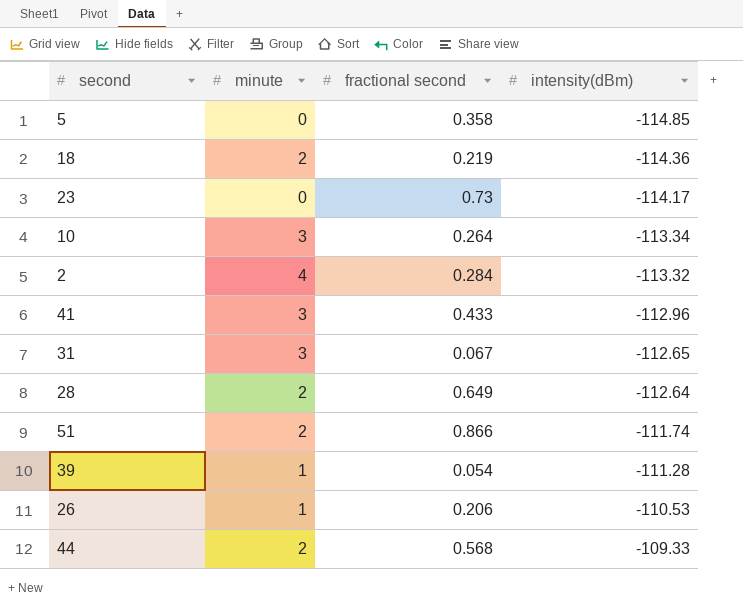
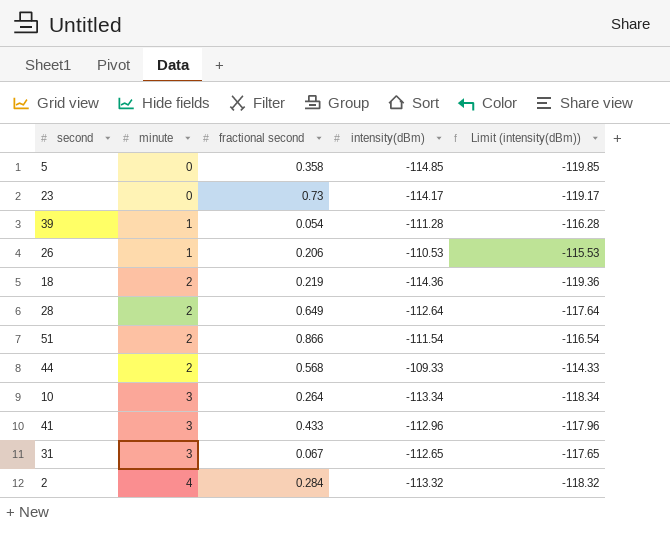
row order: intensity(dBm) ascending -> minute ascending
column Limit (intensity(dBm)) | formula: none -> [intensity(dBm)] - 5
51 | intensity(dBm): -111.74 -> -111.54

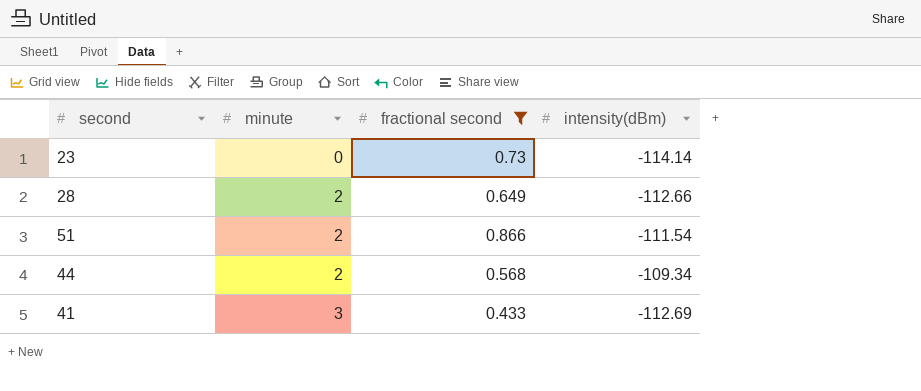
filter: none -> fractional second >= 0.433
column Limit (intensity(dBm)) | formula: [intensity(dBm)] - 5 -> none
23 | intensity(dBm): -114.17 -> -114.14
28 | intensity(dBm): -112.64 -> -112.66
44 | intensity(dBm): -109.33 -> -109.34
41 | intensity(dBm): -112.96 -> -112.69

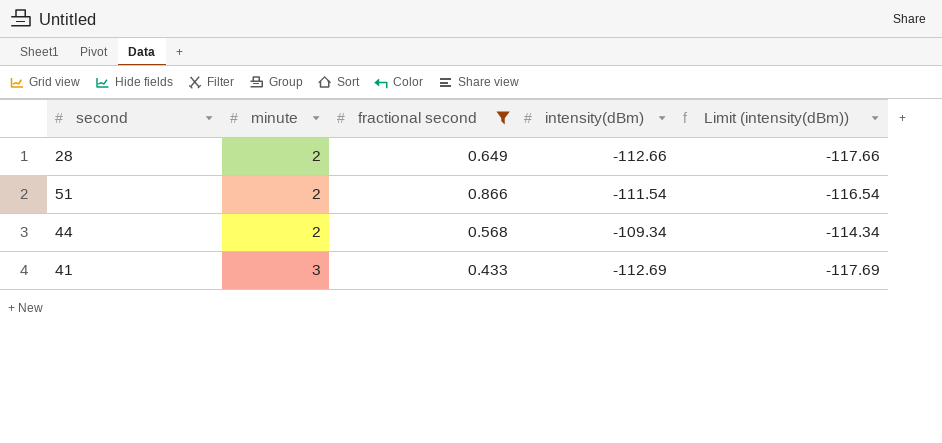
column Limit (intensity(dBm)) | formula: none -> [intensity(dBm)] - 5
row 23: 0 | 0.73 | -114.14 -> none

